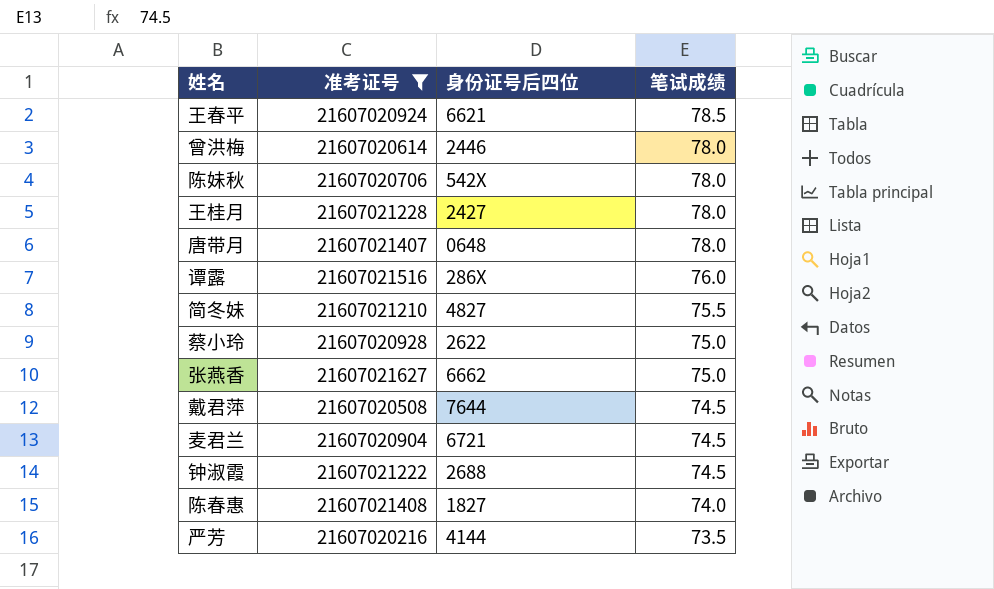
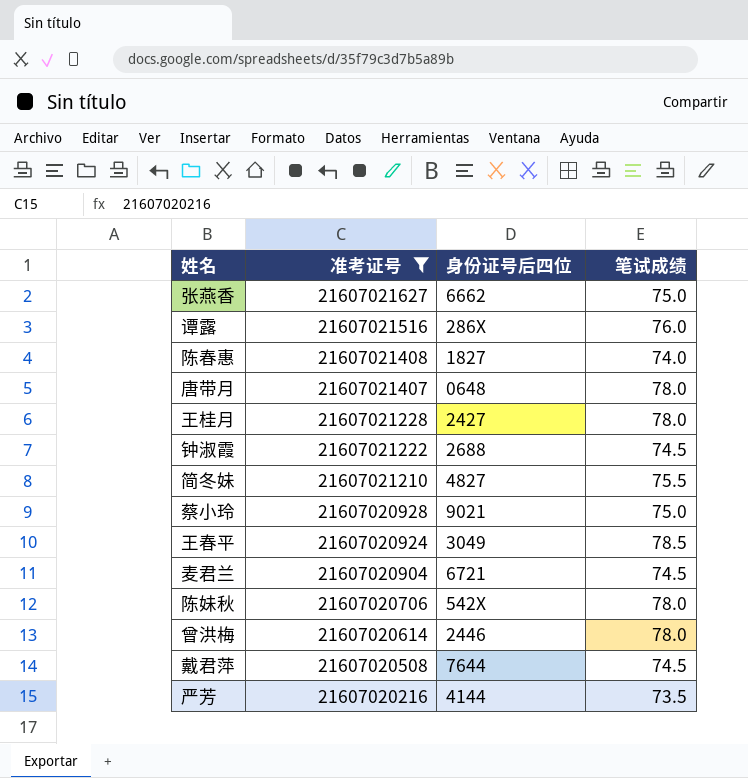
row order: 笔试成绩 descending -> 准考证号 descending
蔡小玲 | 身份证号后四位: 2622 -> 9021
王春平 | 身份证号后四位: 6621 -> 3049

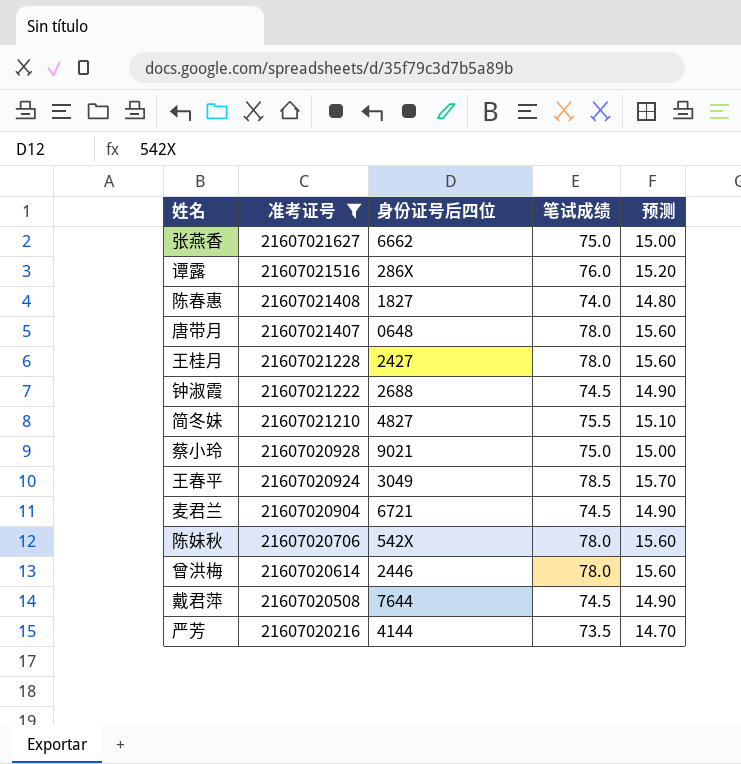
column 预测 | formula: none -> [笔试成绩] * 0.2

